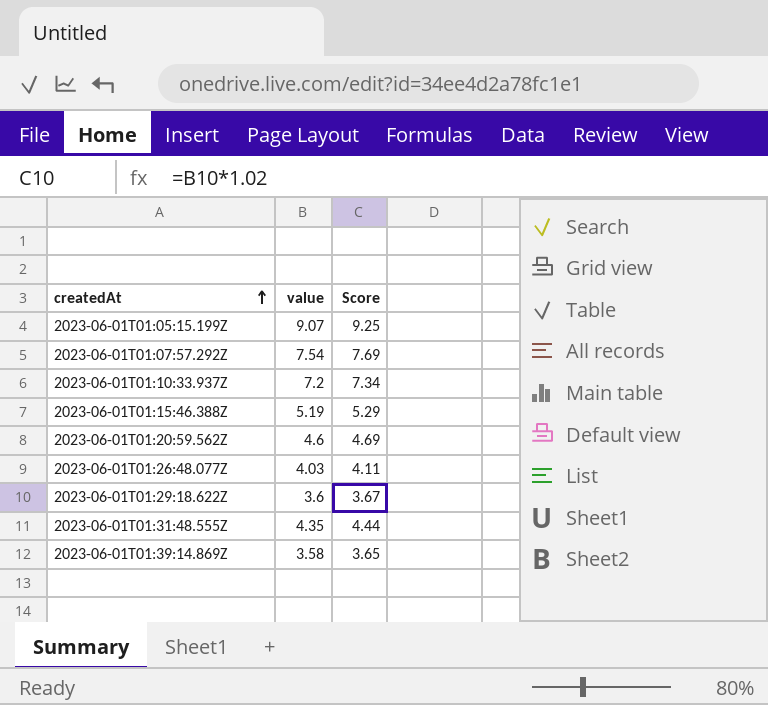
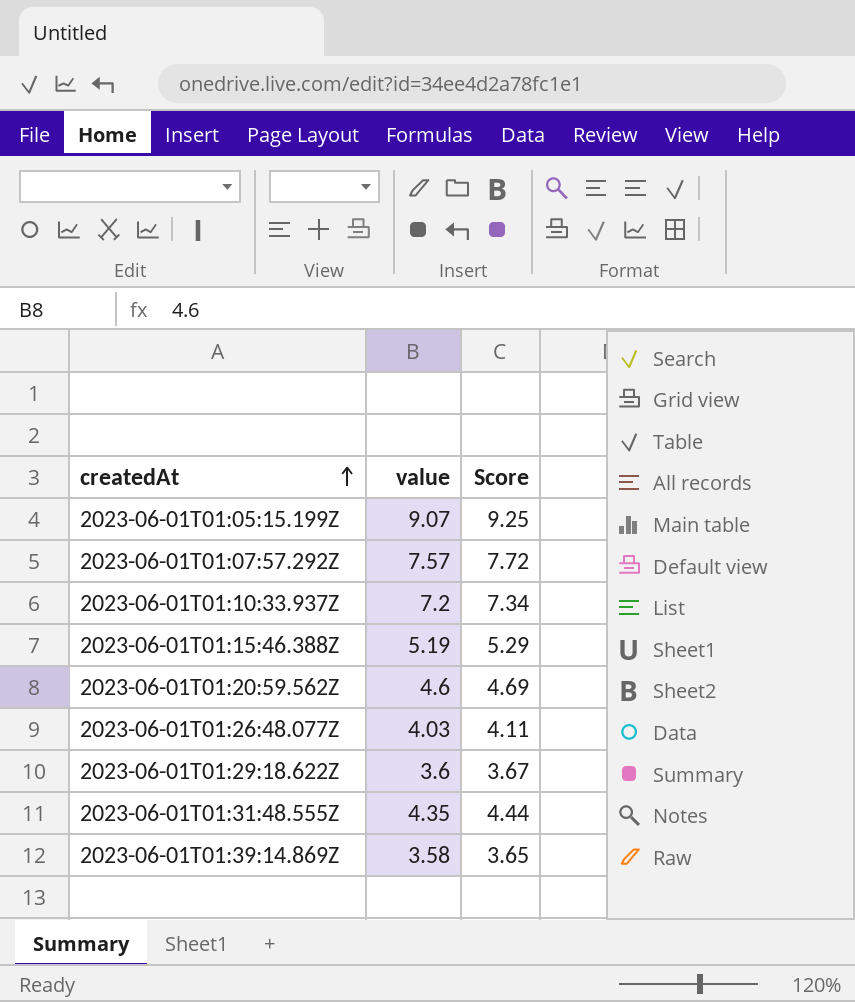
2023-06-01T01:07:57.292Z | value: 7.54 -> 7.57
2023-06-01T01:07:57.292Z | Score: 7.69 -> 7.72

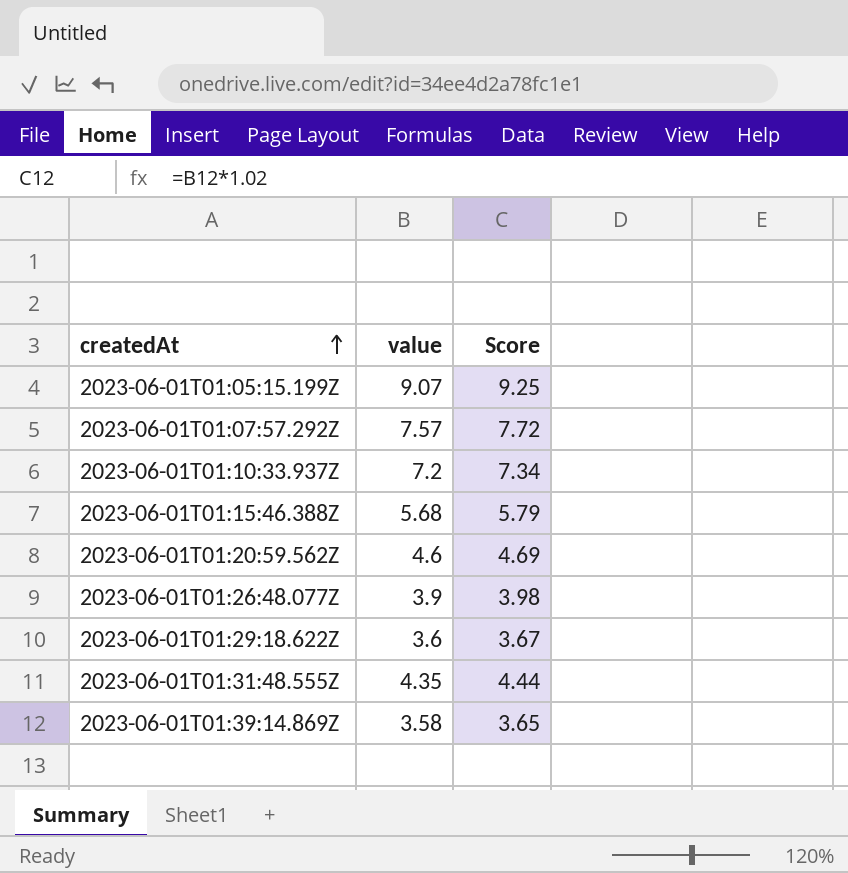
2023-06-01T01:15:46.388Z | value: 5.19 -> 5.68
2023-06-01T01:15:46.388Z | Score: 5.29 -> 5.79
2023-06-01T01:26:48.077Z | value: 4.03 -> 3.9
2023-06-01T01:26:48.077Z | Score: 4.11 -> 3.98

